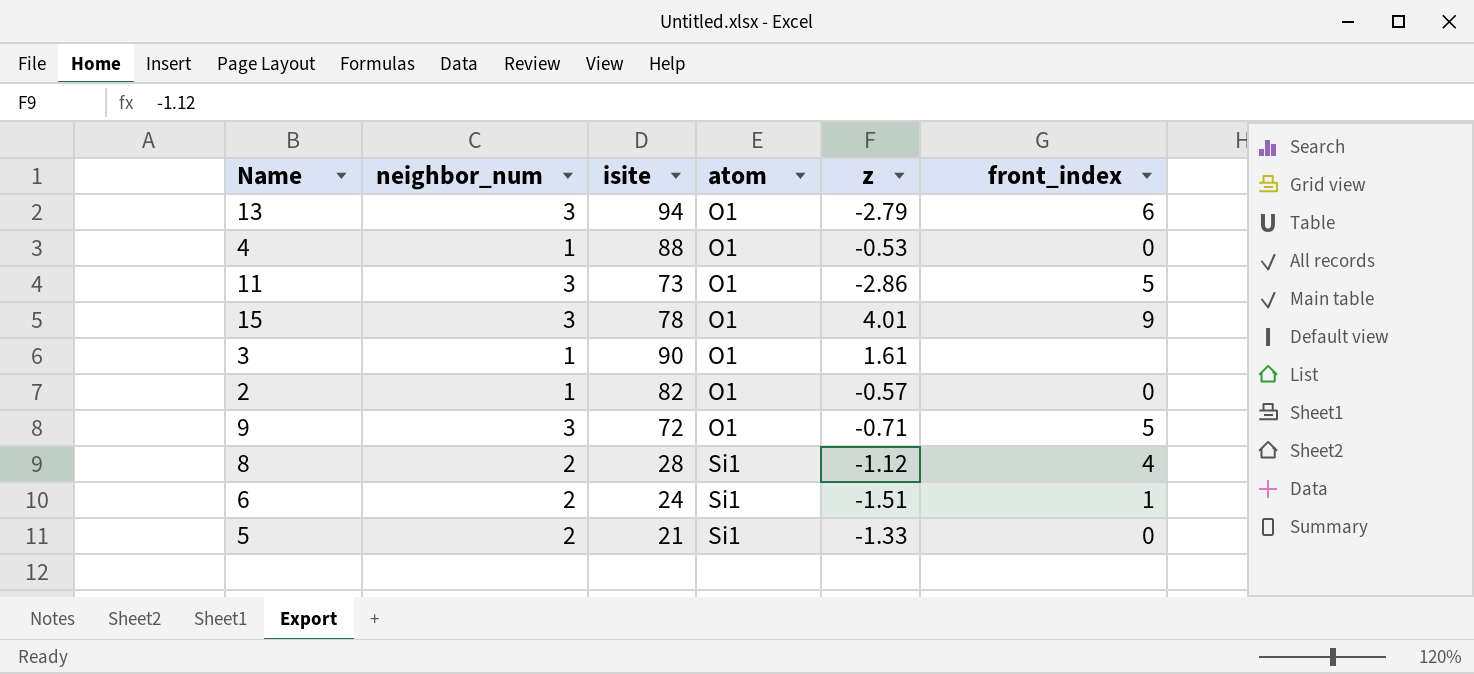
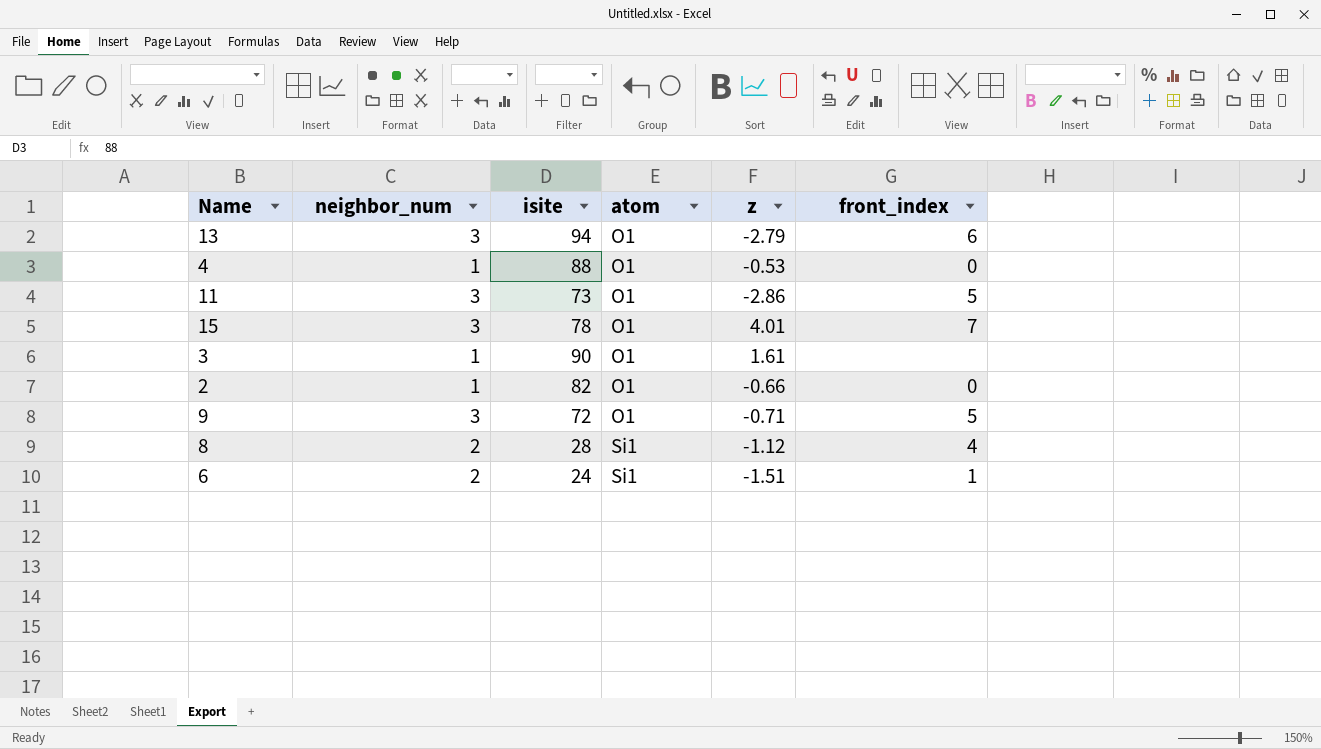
row 5: 2 | 21 | Si1 | -1.33 | 0 -> none
15 | front_index: 9 -> 7
2 | z: -0.57 -> -0.66

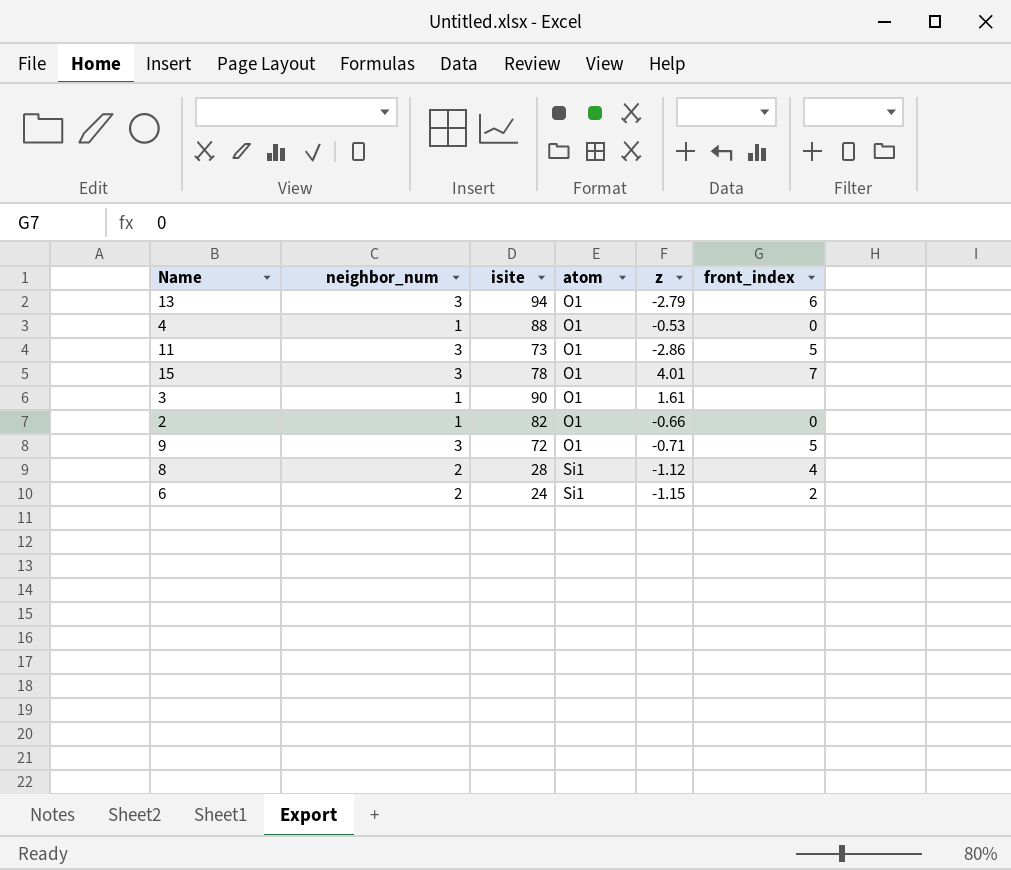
6 | z: -1.51 -> -1.15
6 | front_index: 1 -> 2

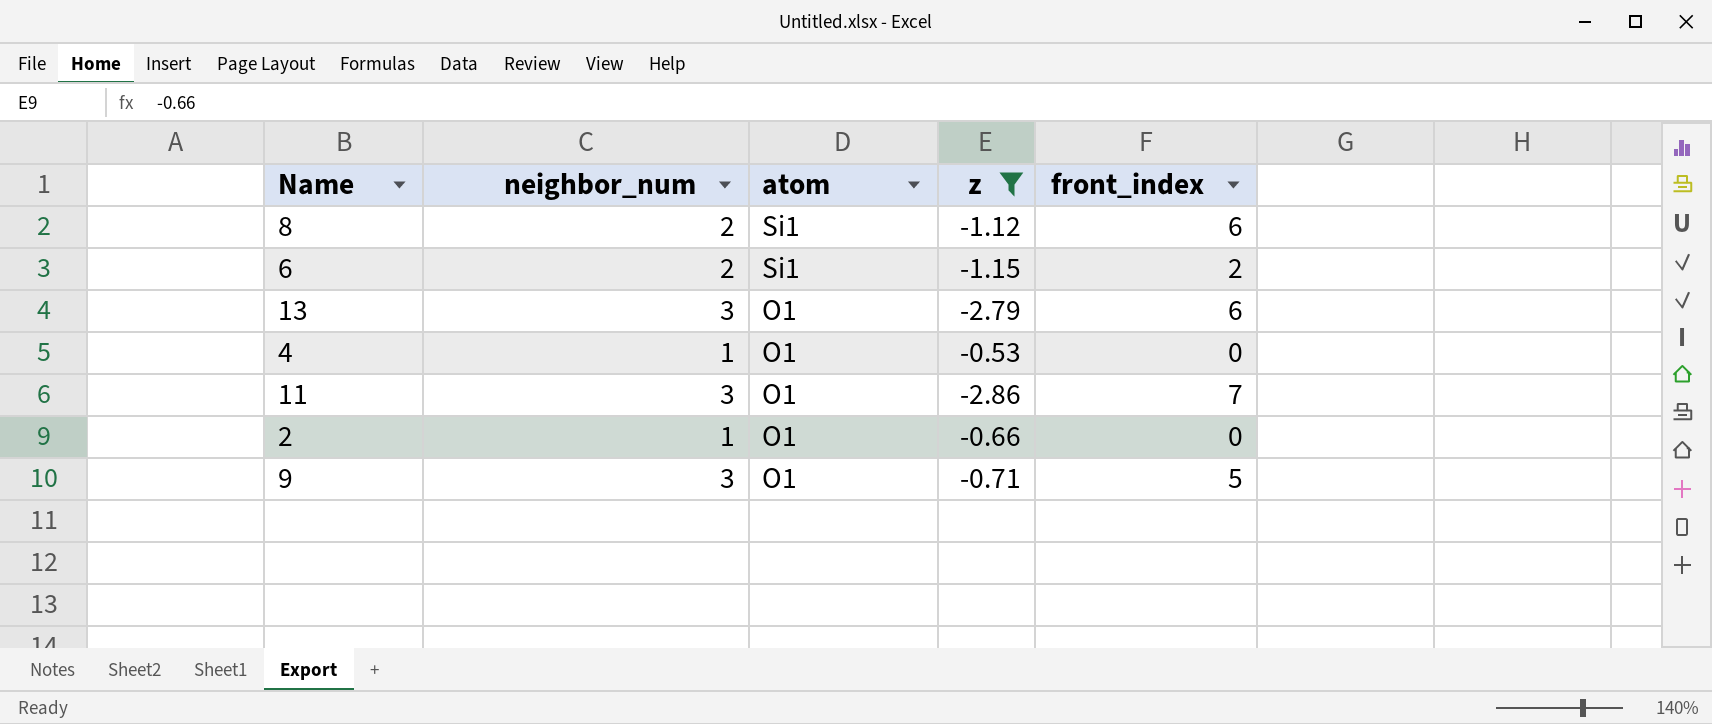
filter: none -> z <= -0.53
row order: atom ascending -> atom descending
column isite | position: 3 -> none
8 | front_index: 4 -> 6
11 | front_index: 5 -> 7

